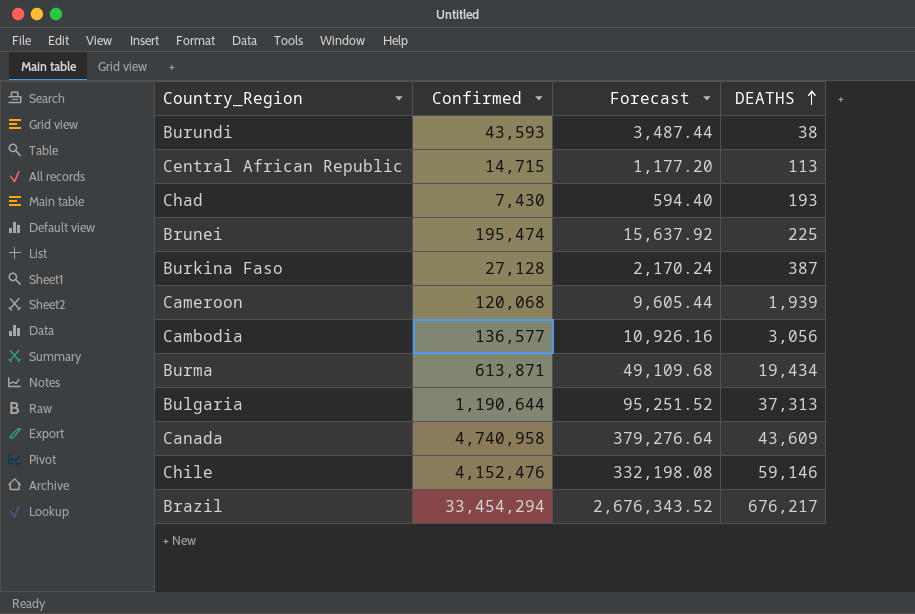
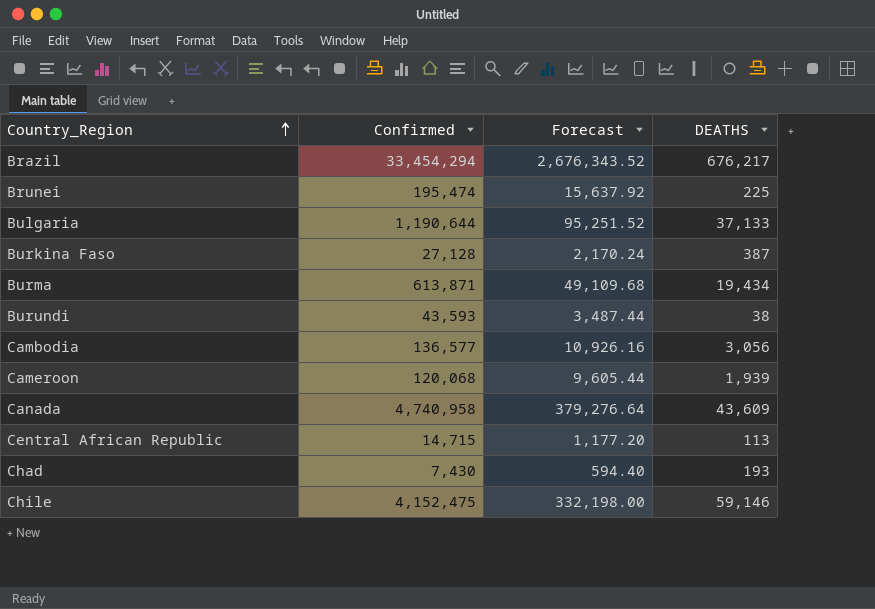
row order: DEATHS ascending -> Country_Region ascending
Bulgaria | DEATHS: 37,313 -> 37,133
Chile | Confirmed: 4,152,476 -> 4,152,475
Chile | Forecast: 332,198.08 -> 332,198.00

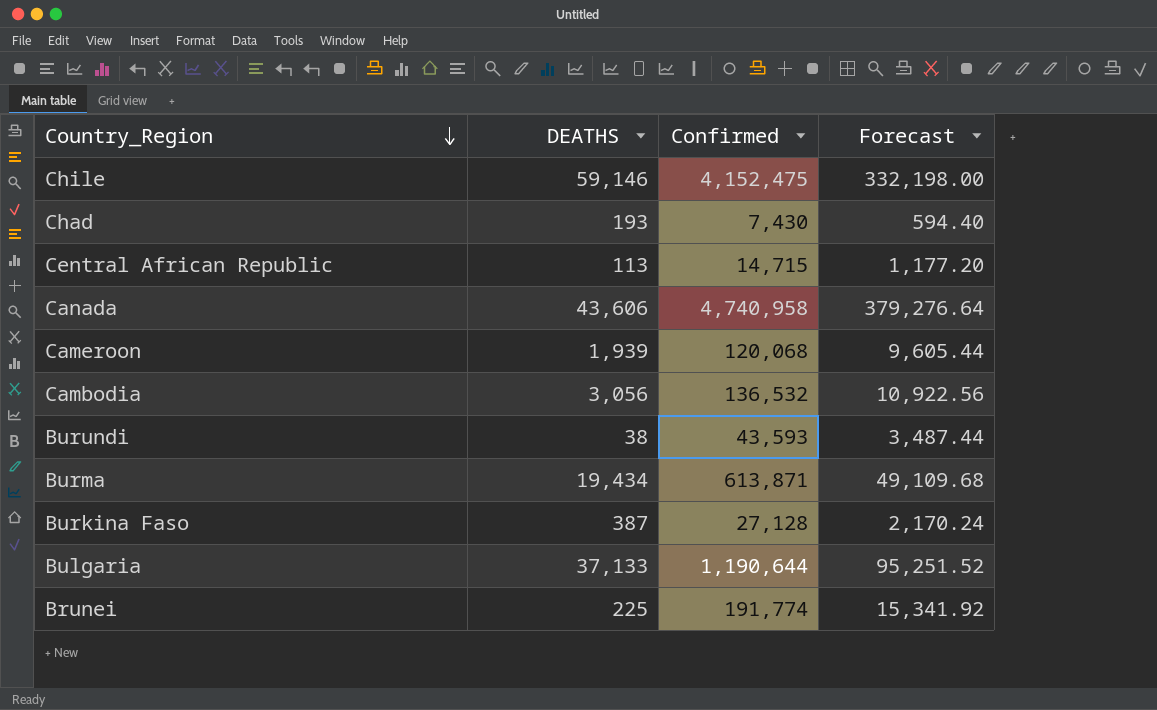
row order: Country_Region ascending -> Country_Region descending
column DEATHS | position: 4 -> 2
row Brazil: 33,454,294 | 2,676,343.52 | 676,217 -> none
Canada | DEATHS: 43,609 -> 43,606
Cambodia | Confirmed: 136,577 -> 136,532
Cambodia | Forecast: 10,926.16 -> 10,922.56
Brunei | Confirmed: 195,474 -> 191,774
Brunei | Forecast: 15,637.92 -> 15,341.92

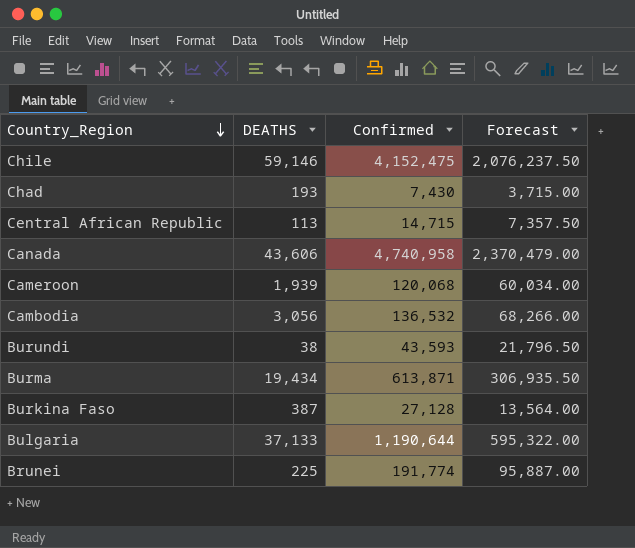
column Forecast | formula: [Confirmed] * 0.08 -> [Confirmed] * 0.5

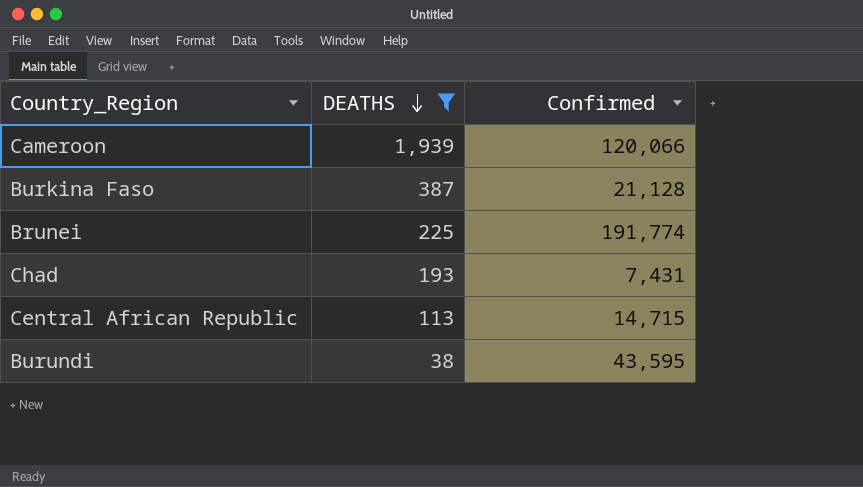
filter: none -> DEATHS <= 1,939
row order: Country_Region descending -> DEATHS descending
column Forecast | formula: [Confirmed] * 0.5 -> none
Cameroon | Confirmed: 120,068 -> 120,066
Burkina Faso | Confirmed: 27,128 -> 21,128
Chad | Confirmed: 7,430 -> 7,431
Burundi | Confirmed: 43,593 -> 43,595

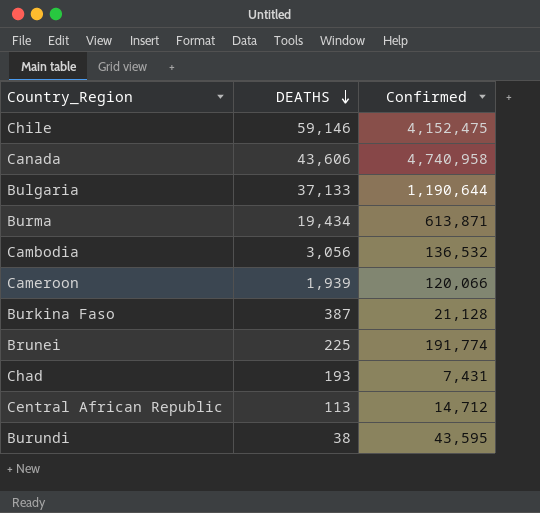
filter: DEATHS <= 1,939 -> none
Central African Republic | Confirmed: 14,715 -> 14,712

